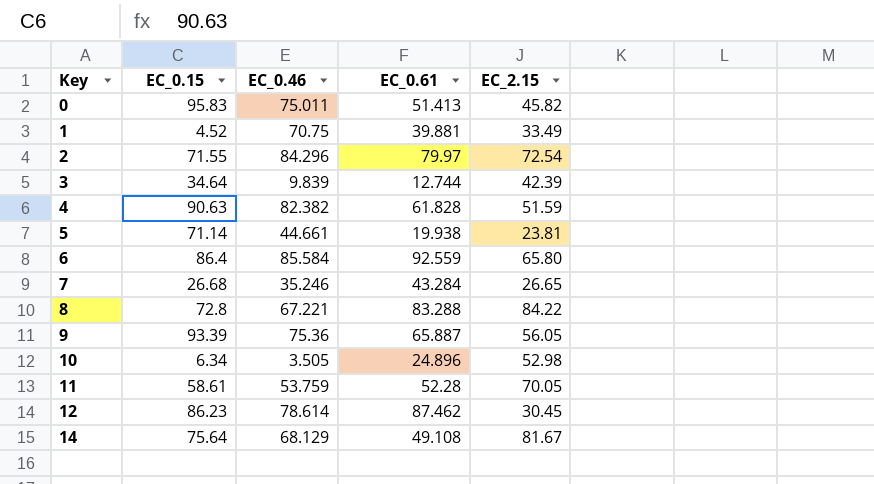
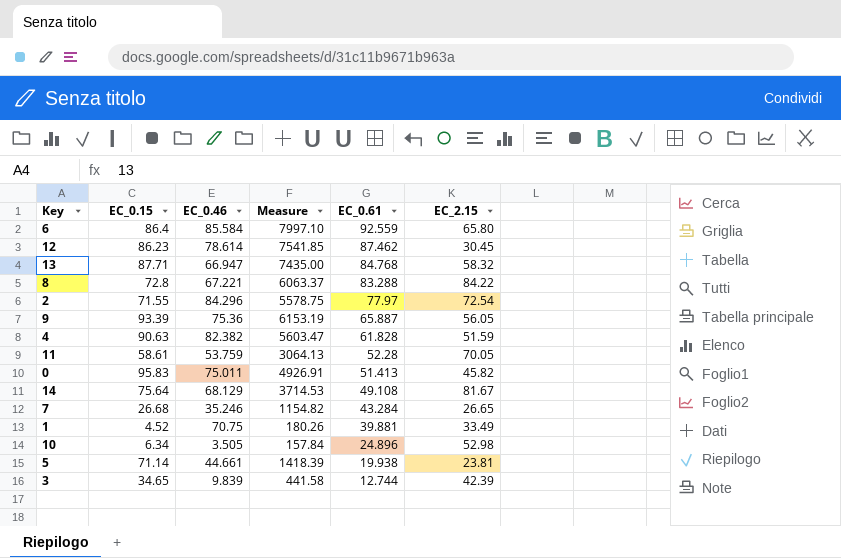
row order: Key ascending -> EC_0.61 descending
column Measure | formula: none -> [EC_0.15] * [EC_0.61]
row 13: none -> 87.71 | 66.947 | 7435.00 | 84.768 | 58.32
2 | EC_0.61: 79.97 -> 77.97
3 | EC_0.15: 34.64 -> 34.65

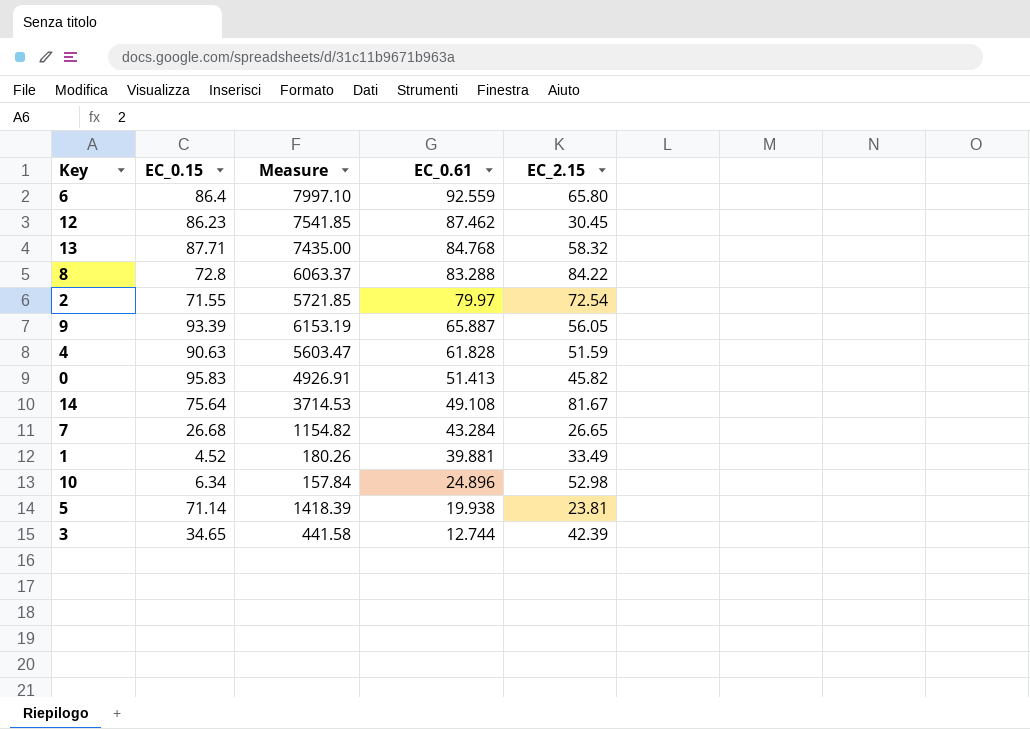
column EC_0.46 | position: 3 -> none
row 11: 58.61 | 53.759 | 3064.13 | 52.28 | 70.05 -> none
2 | Measure: 5578.75 -> 5721.85
2 | EC_0.61: 77.97 -> 79.97

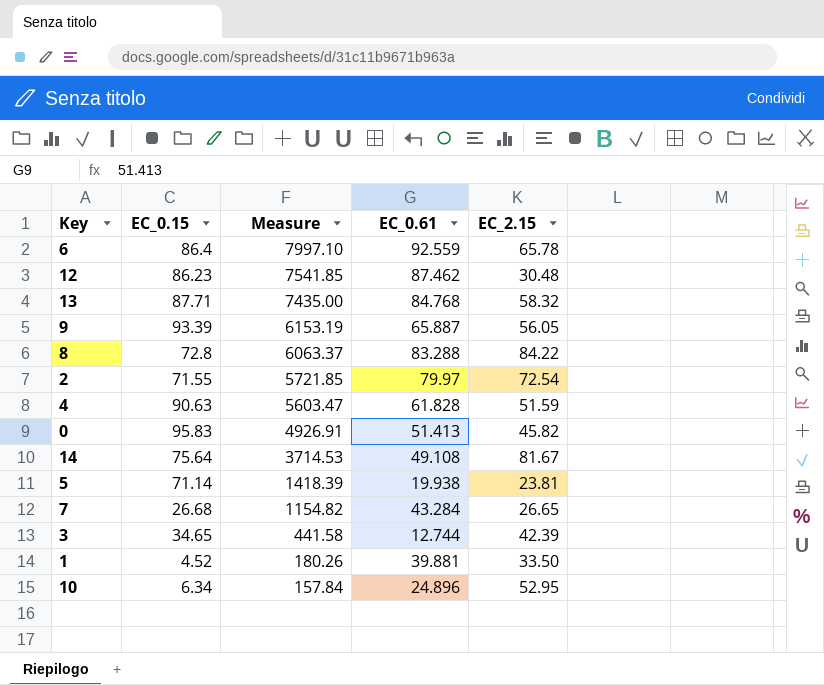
row order: EC_0.61 descending -> Measure descending
6 | EC_2.15: 65.80 -> 65.78
12 | EC_2.15: 30.45 -> 30.48
1 | EC_2.15: 33.49 -> 33.50
10 | EC_2.15: 52.98 -> 52.95

